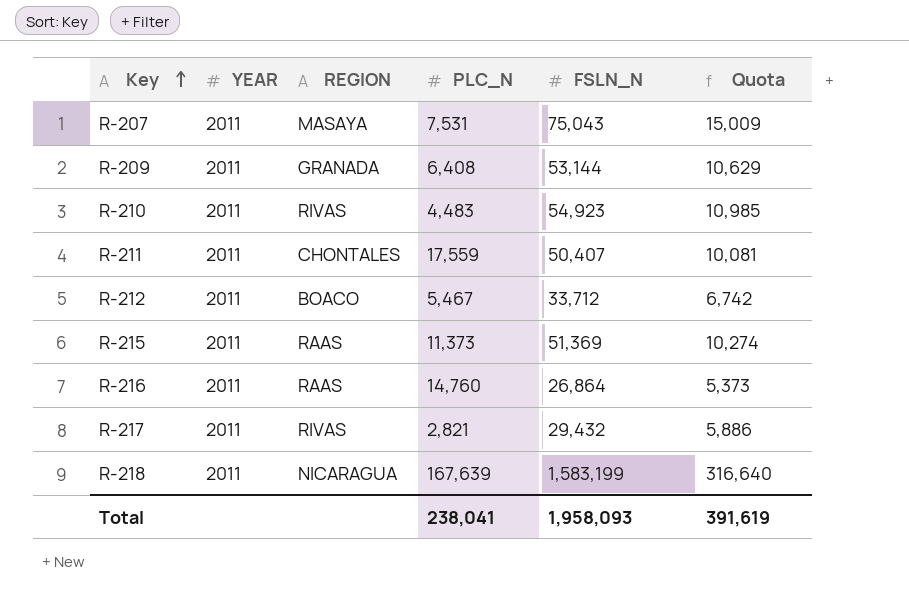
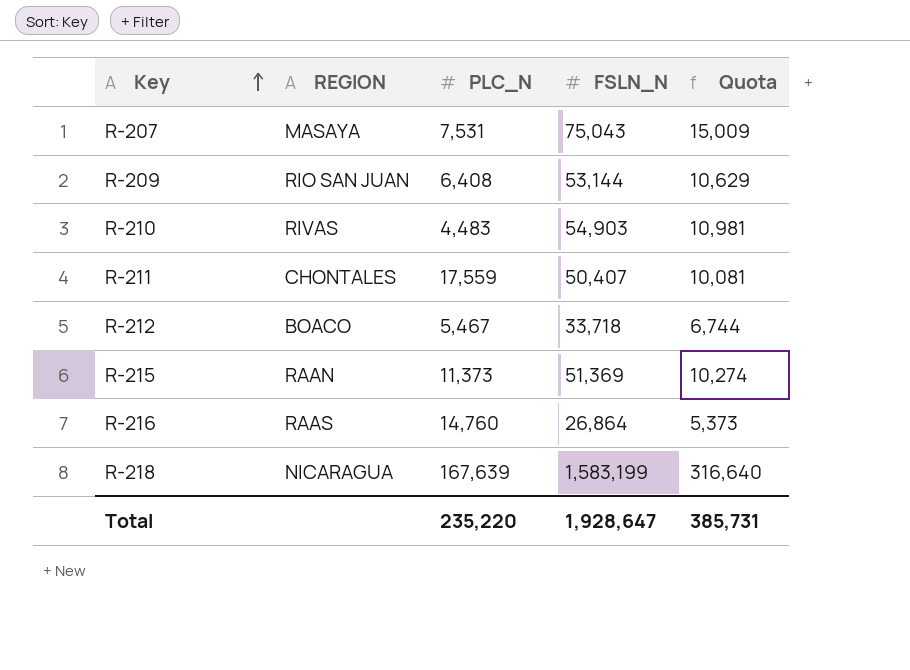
column YEAR | position: 2 -> none
row R-217: 2011 | RIVAS | 2,821 | 29,432 | 5,886 -> none
R-209 | REGION: GRANADA -> RIO SAN JUAN
R-210 | FSLN_N: 54,923 -> 54,903
R-210 | Quota: 10,985 -> 10,981
R-212 | FSLN_N: 33,712 -> 33,718
R-212 | Quota: 6,742 -> 6,744
R-215 | REGION: RAAS -> RAAN
Total | PLC_N: 238,041 -> 235,220
Total | FSLN_N: 1,958,093 -> 1,928,647
Total | Quota: 391,619 -> 385,731

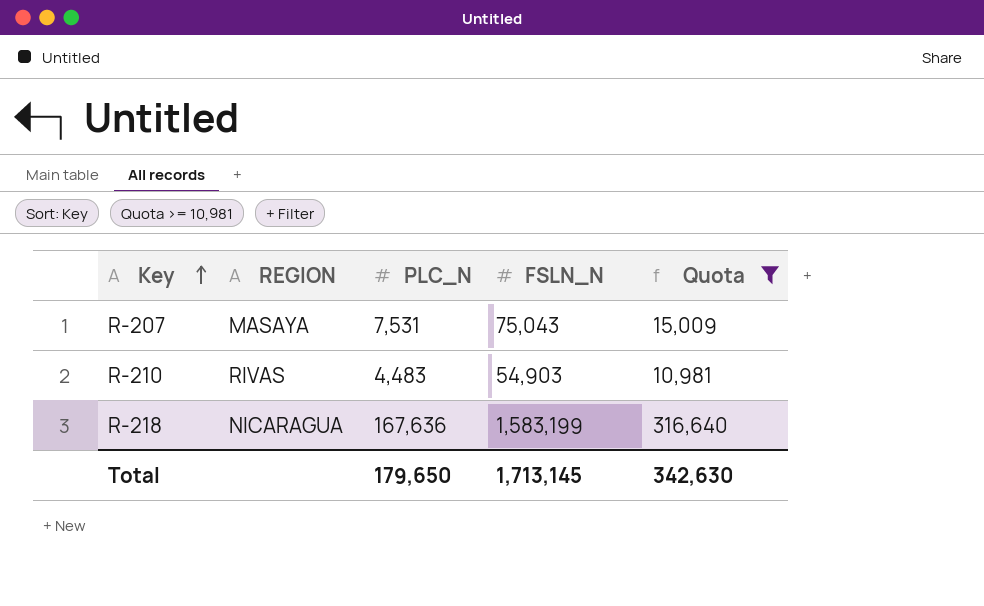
filter: none -> Quota >= 10,981
R-218 | PLC_N: 167,639 -> 167,636
Total | PLC_N: 235,220 -> 179,650
Total | FSLN_N: 1,928,647 -> 1,713,145
Total | Quota: 385,731 -> 342,630

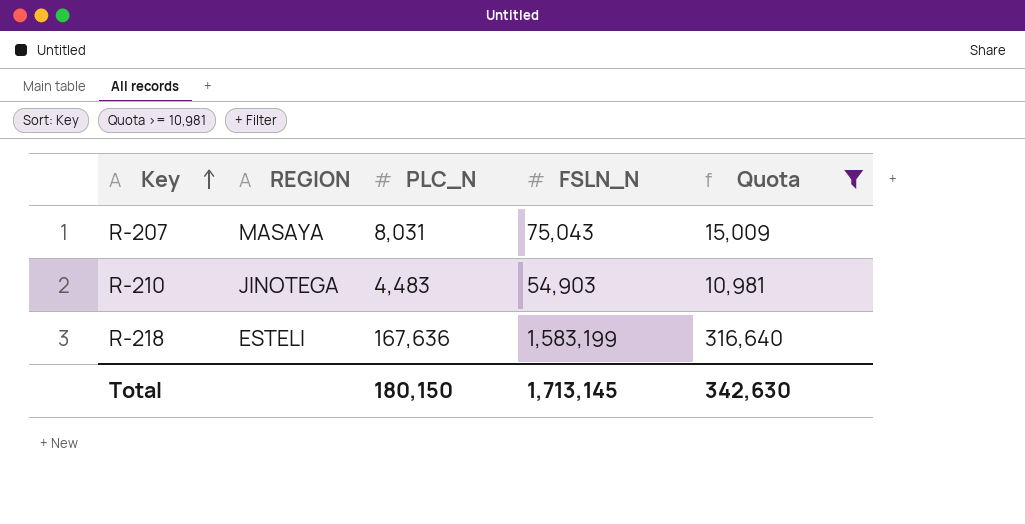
R-207 | PLC_N: 7,531 -> 8,031
R-210 | REGION: RIVAS -> JINOTEGA
R-218 | REGION: NICARAGUA -> ESTELI
Total | PLC_N: 179,650 -> 180,150

